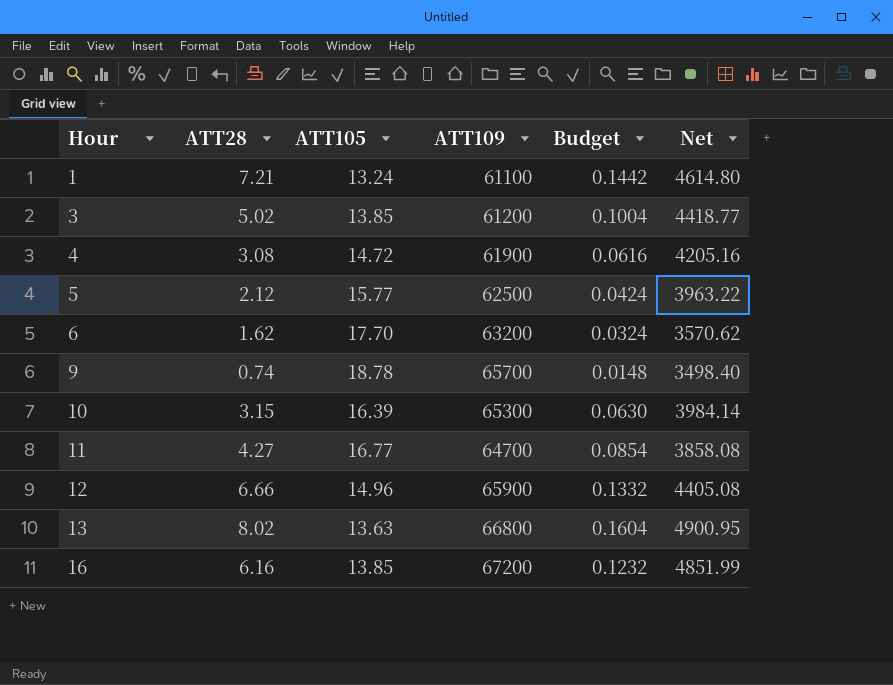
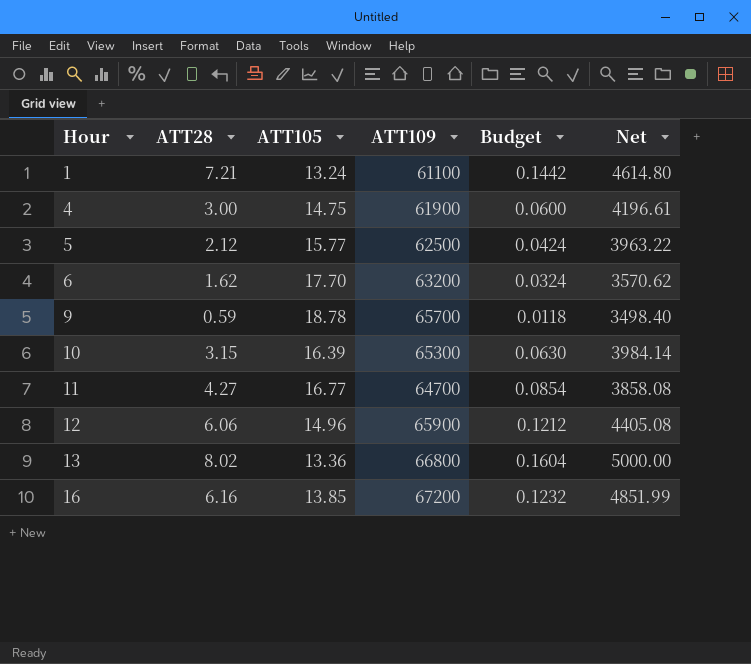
row 3: 5.02 | 13.85 | 61200 | 0.1004 | 4418.77 -> none
4 | ATT28: 3.08 -> 3.00
4 | ATT105: 14.72 -> 14.75
4 | Budget: 0.0616 -> 0.0600
4 | Net: 4205.16 -> 4196.61
9 | ATT28: 0.74 -> 0.59
9 | Budget: 0.0148 -> 0.0118
12 | ATT28: 6.66 -> 6.06
12 | Budget: 0.1332 -> 0.1212
13 | ATT105: 13.63 -> 13.36
13 | Net: 4900.95 -> 5000.00

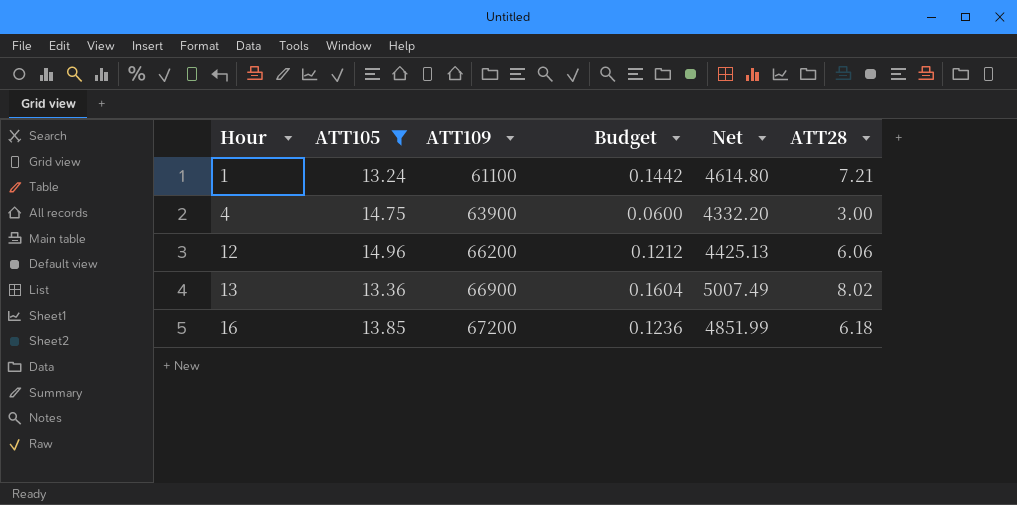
filter: none -> ATT105 <= 14.96
column ATT28 | position: 2 -> 6
4 | ATT109: 61900 -> 63900
4 | Net: 4196.61 -> 4332.20
12 | ATT109: 65900 -> 66200
12 | Net: 4405.08 -> 4425.13
13 | ATT109: 66800 -> 66900
13 | Net: 5000.00 -> 5007.49
16 | Budget: 0.1232 -> 0.1236
16 | ATT28: 6.16 -> 6.18

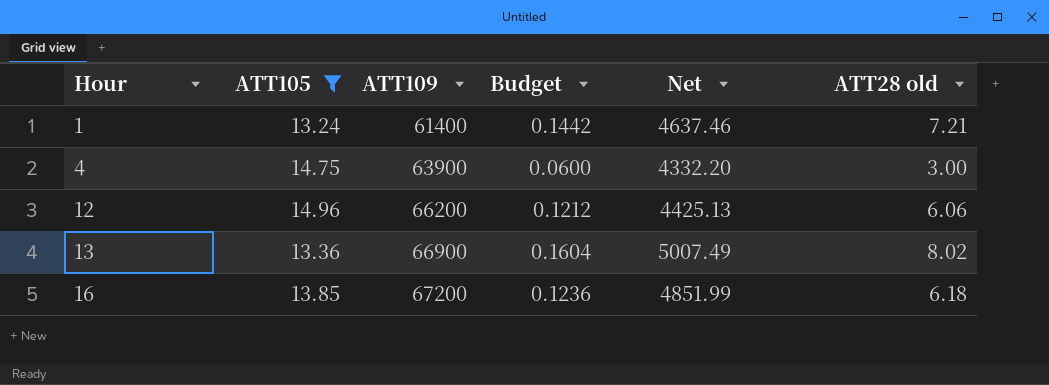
column name: ATT28 -> ATT28 old
1 | ATT109: 61100 -> 61400
1 | Net: 4614.80 -> 4637.46

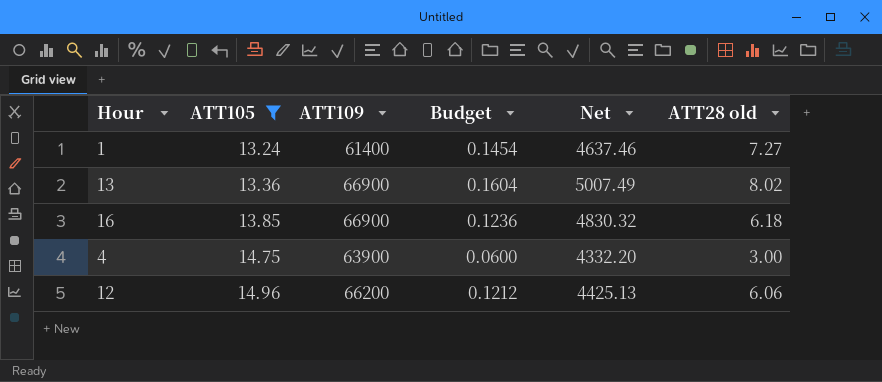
row order: Hour ascending -> ATT105 ascending
1 | Budget: 0.1442 -> 0.1454
1 | ATT28 old: 7.21 -> 7.27
16 | ATT109: 67200 -> 66900
16 | Net: 4851.99 -> 4830.32

